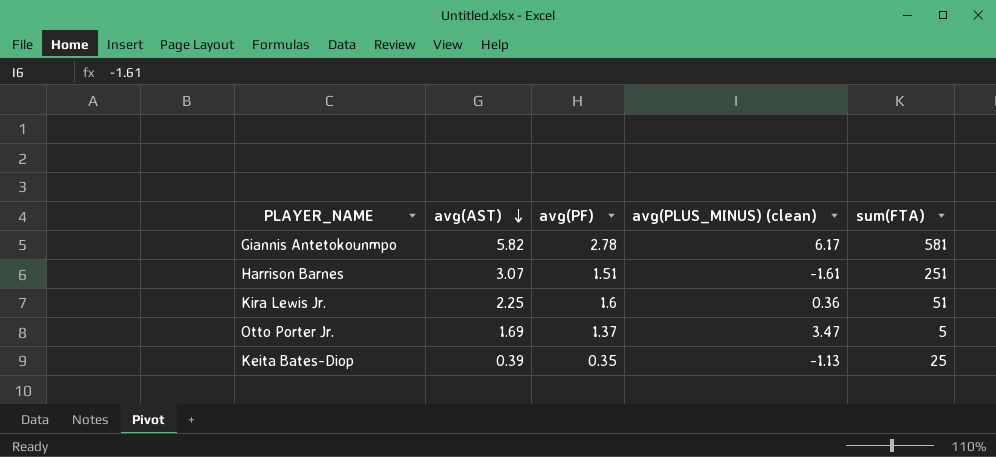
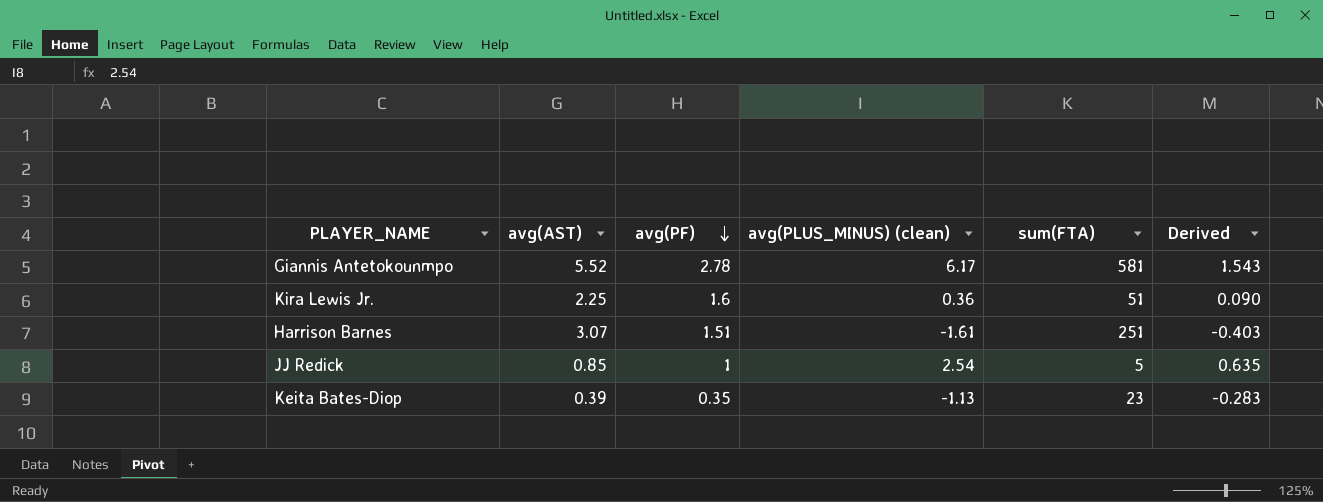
row order: avg(AST) descending -> avg(PF) descending
column Derived | formula: none -> [avg(PLUS_MINUS) (clean)] * 0.25
row Otto Porter Jr.: 1.69 | 1.37 | 3.47 | 5 -> none
Giannis Antetokounmpo | avg(AST): 5.82 -> 5.52
row JJ Redick: none -> 0.85 | 1 | 2.54 | 5 | 0.635
Keita Bates-Diop | sum(FTA): 25 -> 23

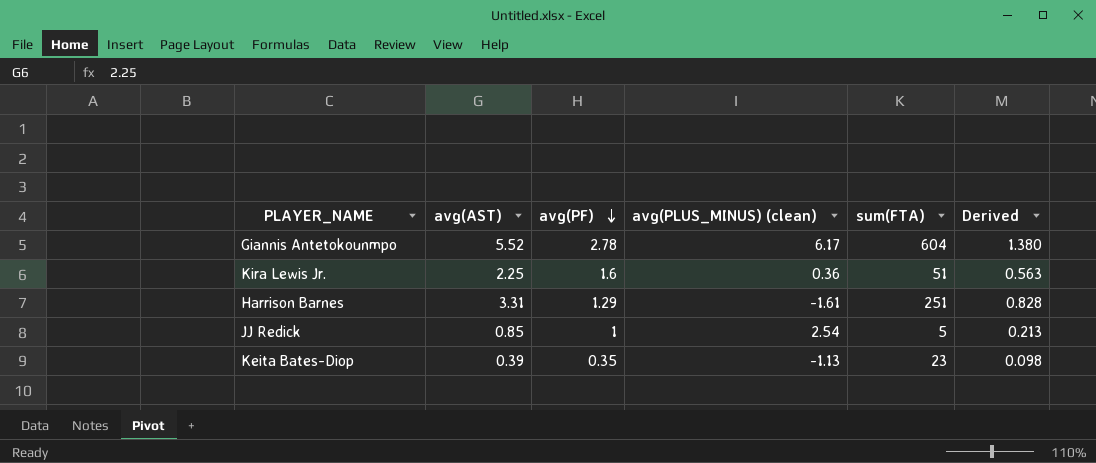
column Derived | formula: [avg(PLUS_MINUS) (clean)] * 0.25 -> [avg(AST)] * 0.25
Giannis Antetokounmpo | sum(FTA): 581 -> 604
Harrison Barnes | avg(AST): 3.07 -> 3.31
Harrison Barnes | avg(PF): 1.51 -> 1.29

